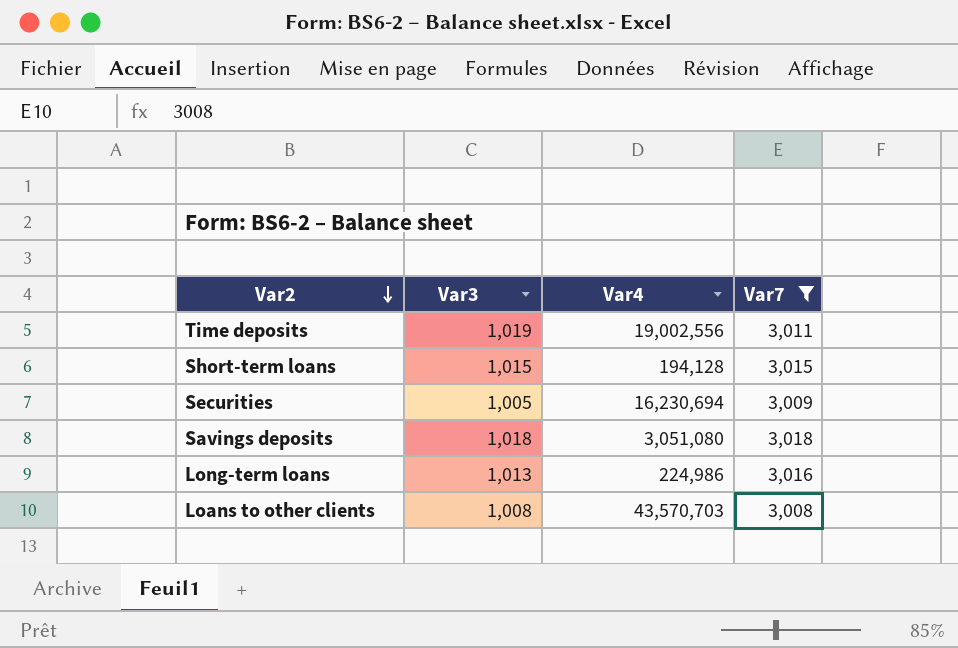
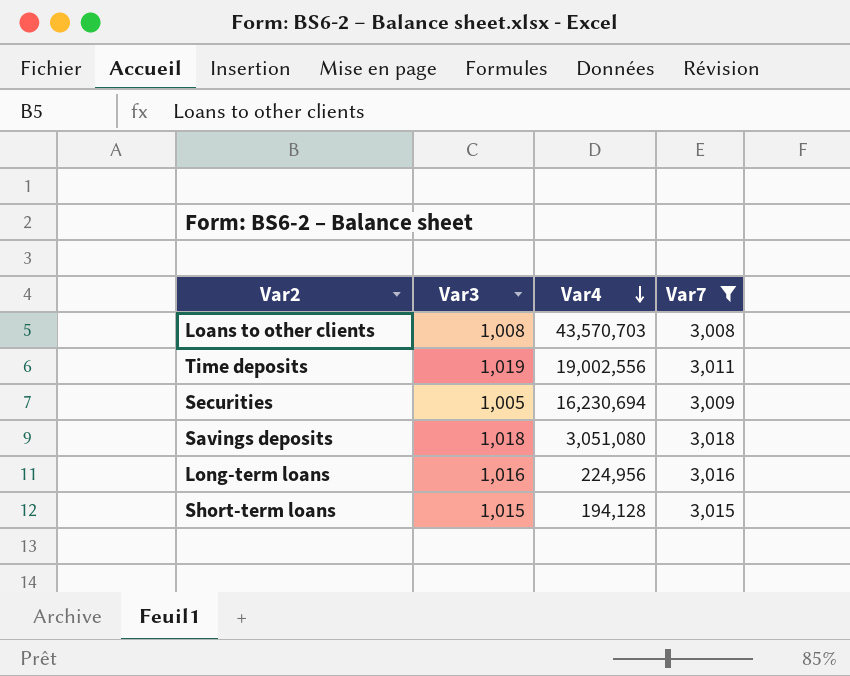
row order: Var2 descending -> Var4 descending
Long-term loans | Var3: 1,013 -> 1,016
Long-term loans | Var4: 224,986 -> 224,956

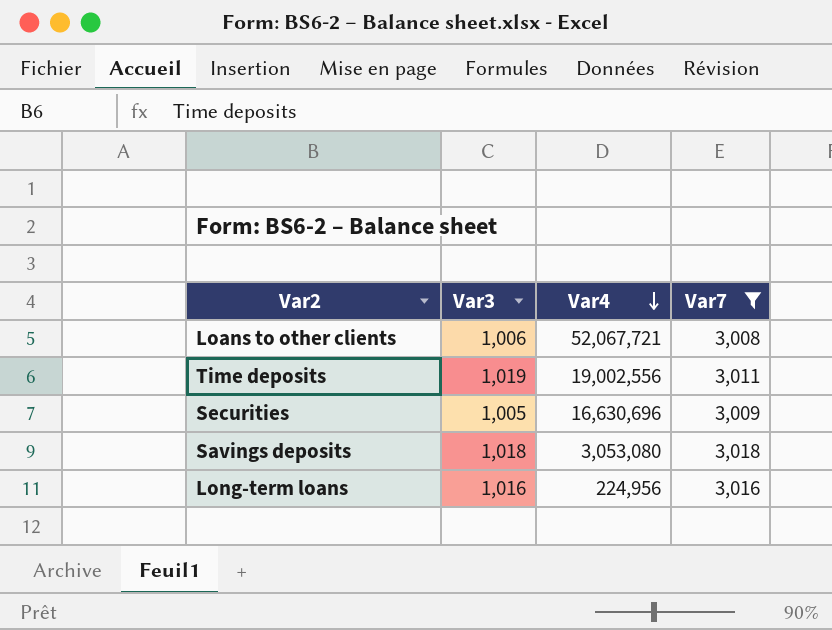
row Short-term loans: 1,015 | 194,128 | 3,015 -> none
Loans to other clients | Var3: 1,008 -> 1,006
Loans to other clients | Var4: 43,570,703 -> 52,067,721
Securities | Var4: 16,230,694 -> 16,630,696
Savings deposits | Var4: 3,051,080 -> 3,053,080

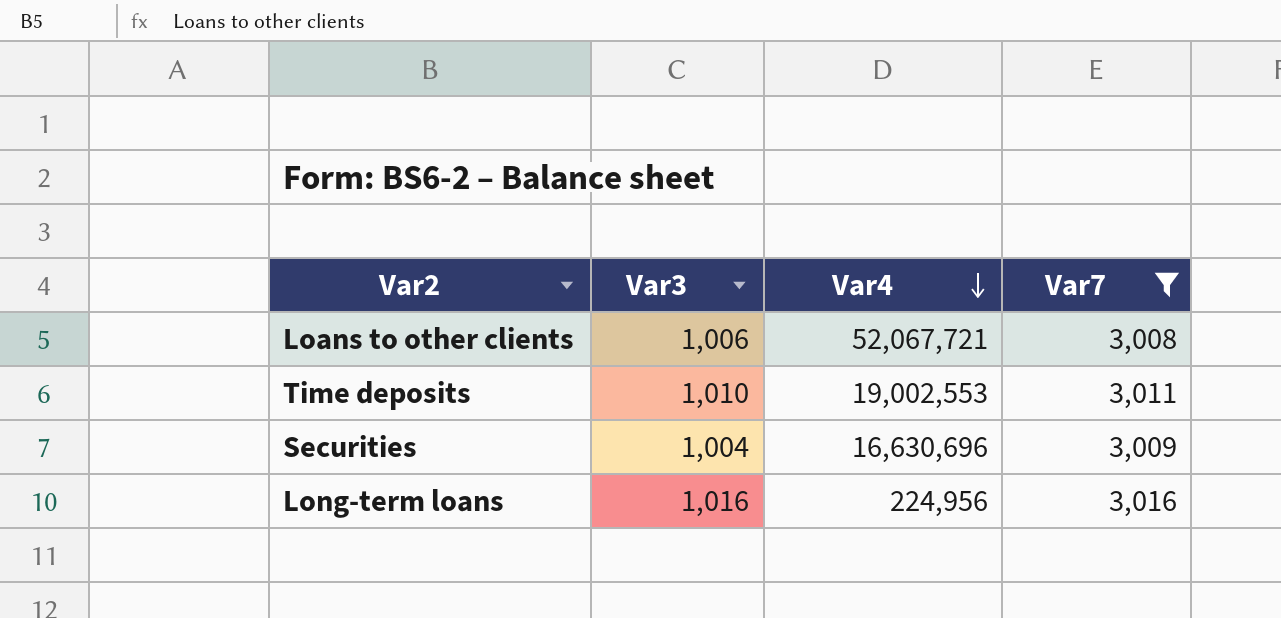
row Savings deposits: 1,018 | 3,053,080 | 3,018 -> none
Time deposits | Var3: 1,019 -> 1,010
Time deposits | Var4: 19,002,556 -> 19,002,553
Securities | Var3: 1,005 -> 1,004

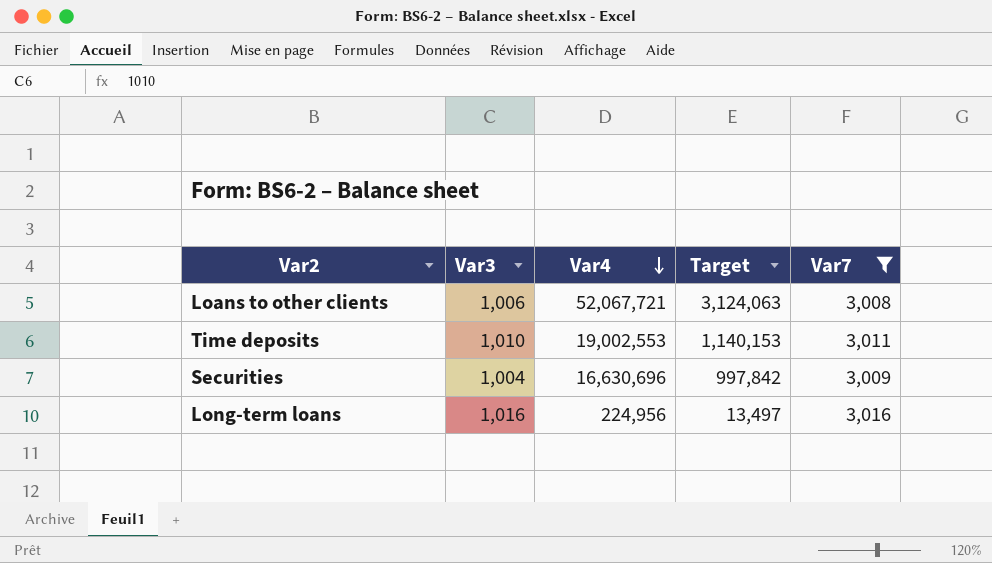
column Target | formula: none -> [Var4] * 0.06

